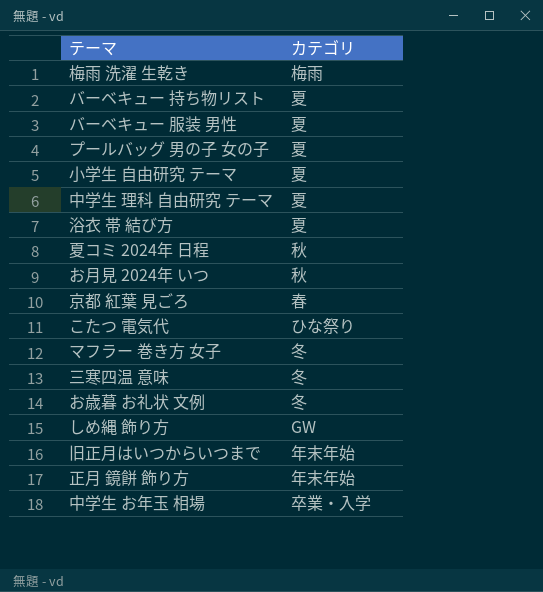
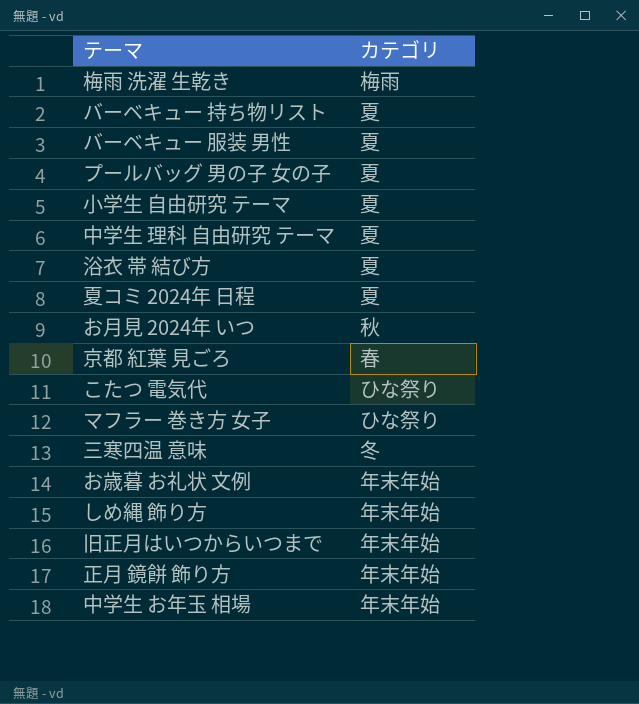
夏コミ 2024年 日程 | カテゴリ: 秋 -> 夏
マフラー 巻き方 女子 | カテゴリ: 冬 -> ひな祭り
お歳暮 お礼状 文例 | カテゴリ: 冬 -> 年末年始
しめ縄 飾り方 | カテゴリ: GW -> 年末年始
中学生 お年玉 相場 | カテゴリ: 卒業・入学 -> 年末年始

